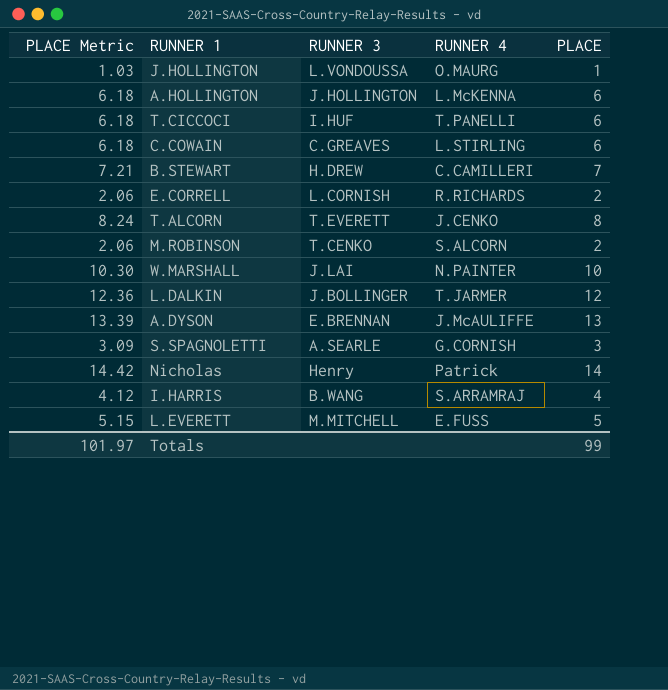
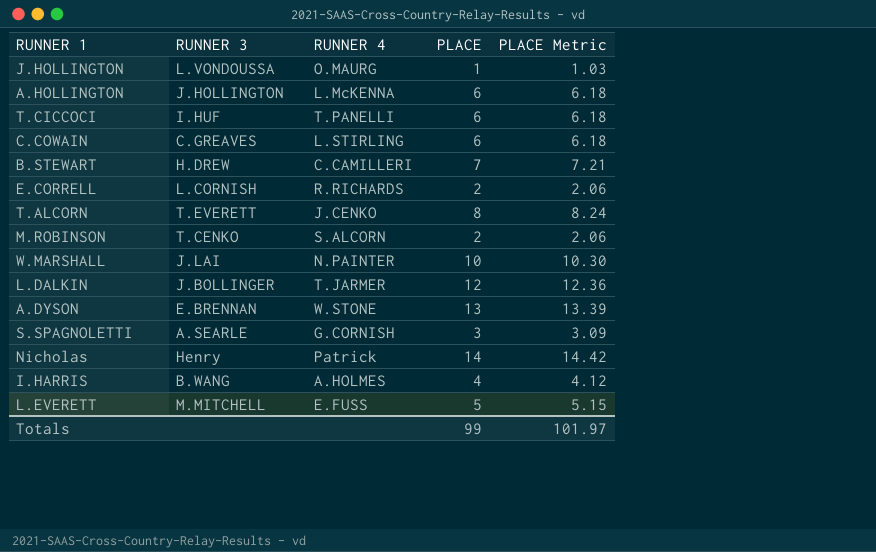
column PLACE Metric | position: 1 -> 5
A.DYSON | RUNNER 4: J.McAULIFFE -> W.STONE
I.HARRIS | RUNNER 4: S.ARRAMRAJ -> A.HOLMES

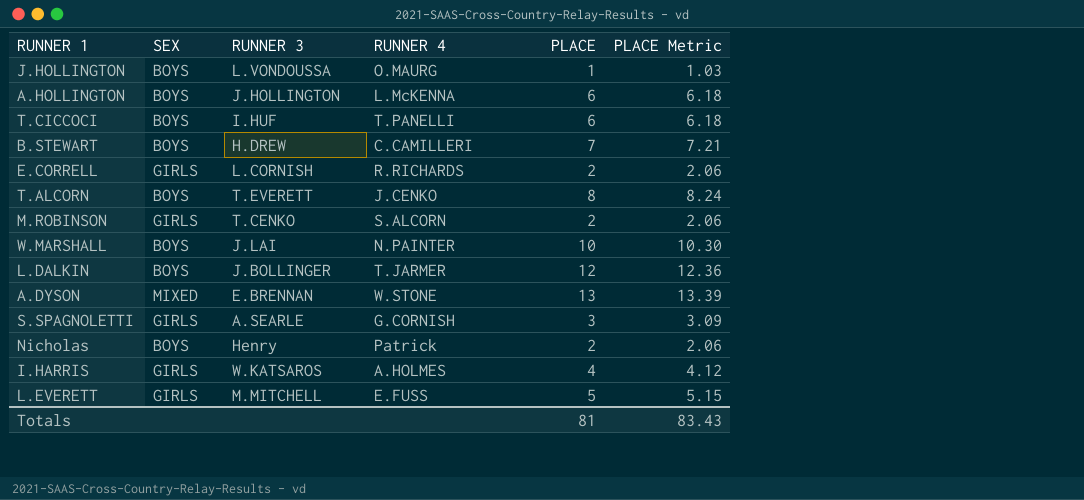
column SEX | position: none -> 2
row C.COWAIN: C.GREAVES | L.STIRLING | 6 | 6.18 -> none
Nicholas | PLACE: 14 -> 2
Nicholas | PLACE Metric: 14.42 -> 2.06
I.HARRIS | RUNNER 3: B.WANG -> W.KATSAROS
Totals | PLACE: 99 -> 81
Totals | PLACE Metric: 101.97 -> 83.43

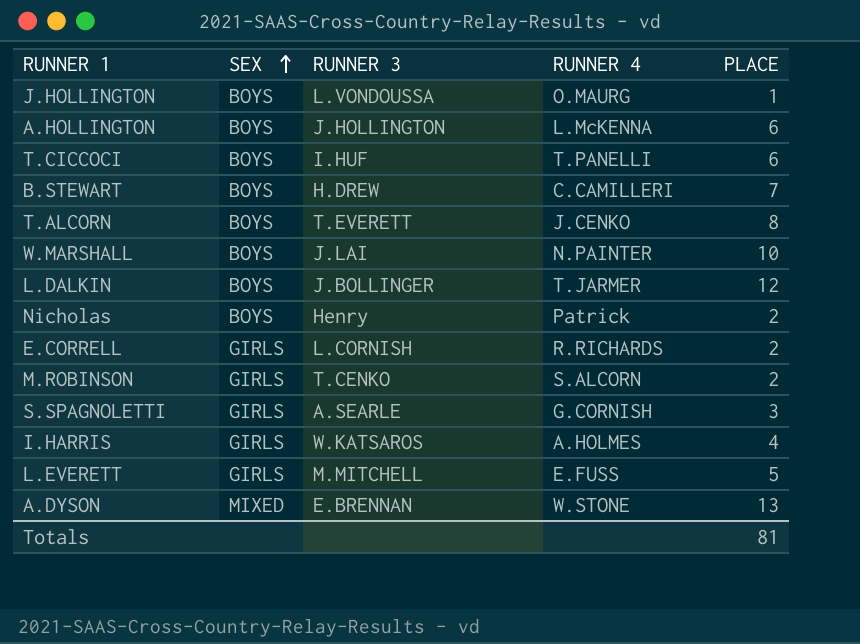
row order: none -> SEX ascending
column PLACE Metric | formula: [PLACE] * 1.03 -> none

